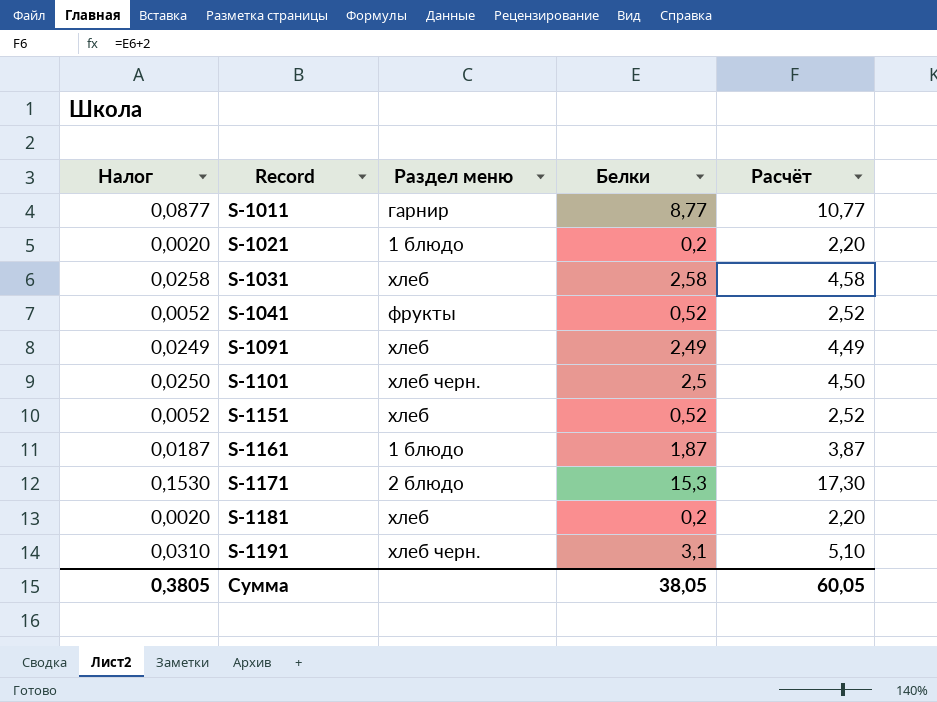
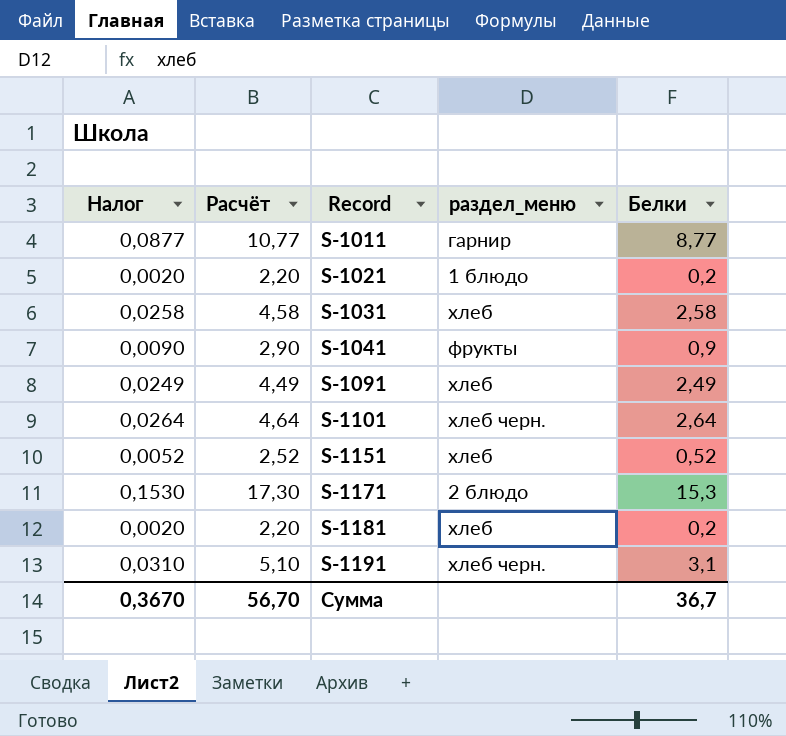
column Расчёт | position: 5 -> 2
column name: Раздел меню -> раздел_меню
row S-1161: 0,0187 | 1 блюдо | 1,87 | 3,87 -> none
S-1041 | Налог: 0,0052 -> 0,0090
S-1041 | Расчёт: 2,52 -> 2,90
S-1041 | Белки: 0,52 -> 0,9
S-1101 | Налог: 0,0250 -> 0,0264
S-1101 | Расчёт: 4,50 -> 4,64
S-1101 | Белки: 2,5 -> 2,64
Сумма | Налог: 0,3805 -> 0,3670
Сумма | Расчёт: 60,05 -> 56,70
Сумма | Белки: 38,05 -> 36,7

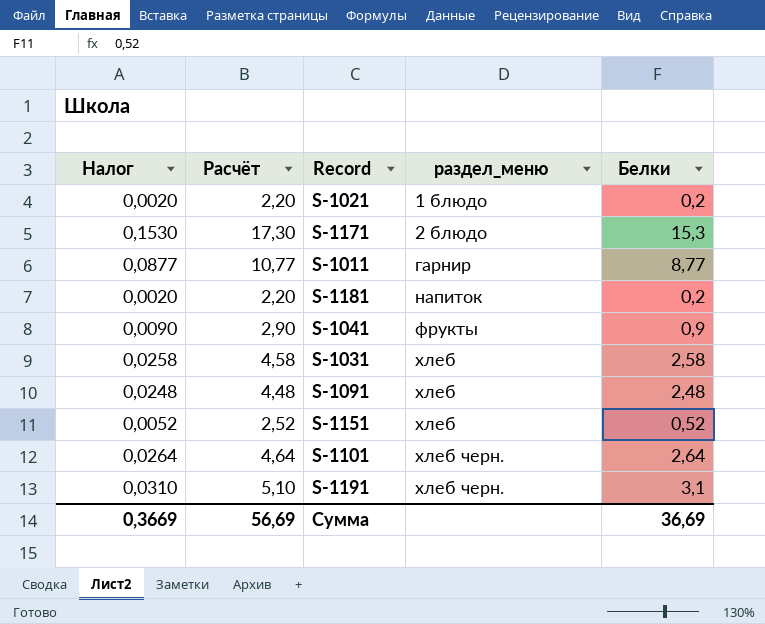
row order: Record ascending -> раздел_меню ascending
S-1181 | раздел_меню: хлеб -> напиток
S-1091 | Налог: 0,0249 -> 0,0248
S-1091 | Расчёт: 4,49 -> 4,48
S-1091 | Белки: 2,49 -> 2,48
Сумма | Налог: 0,3670 -> 0,3669
Сумма | Расчёт: 56,70 -> 56,69
Сумма | Белки: 36,7 -> 36,69

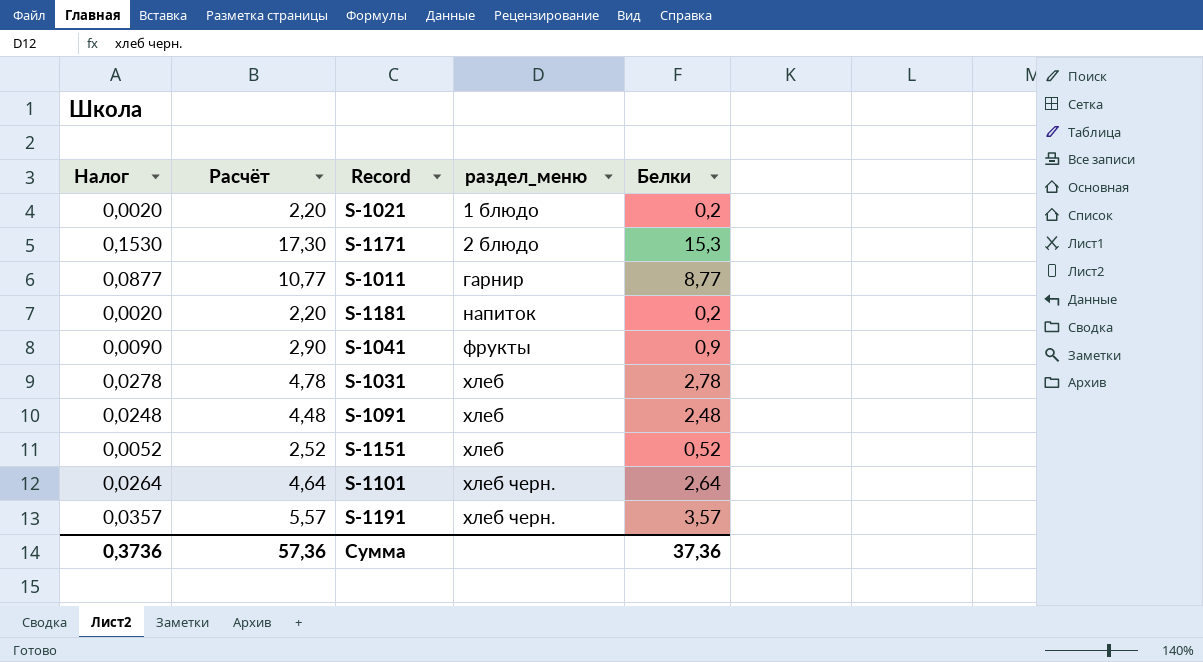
S-1031 | Налог: 0,0258 -> 0,0278
S-1031 | Расчёт: 4,58 -> 4,78
S-1031 | Белки: 2,58 -> 2,78
S-1191 | Налог: 0,0310 -> 0,0357
S-1191 | Расчёт: 5,10 -> 5,57
S-1191 | Белки: 3,1 -> 3,57
Сумма | Налог: 0,3669 -> 0,3736
Сумма | Расчёт: 56,69 -> 57,36
Сумма | Белки: 36,69 -> 37,36

